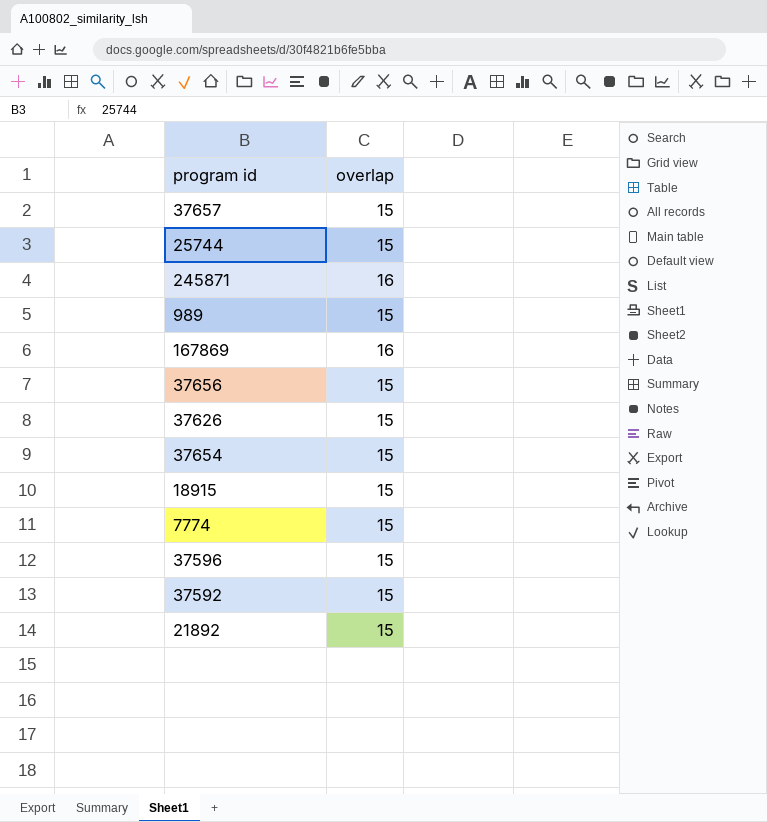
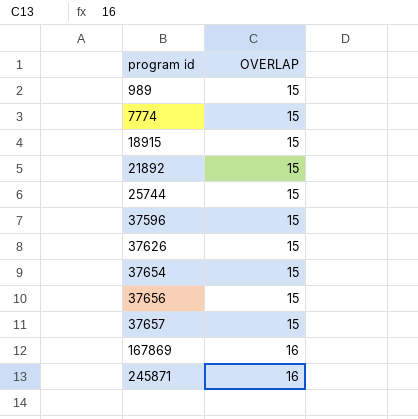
row order: none -> program id ascending
column name: overlap -> OVERLAP
row 37592: 15 -> none

